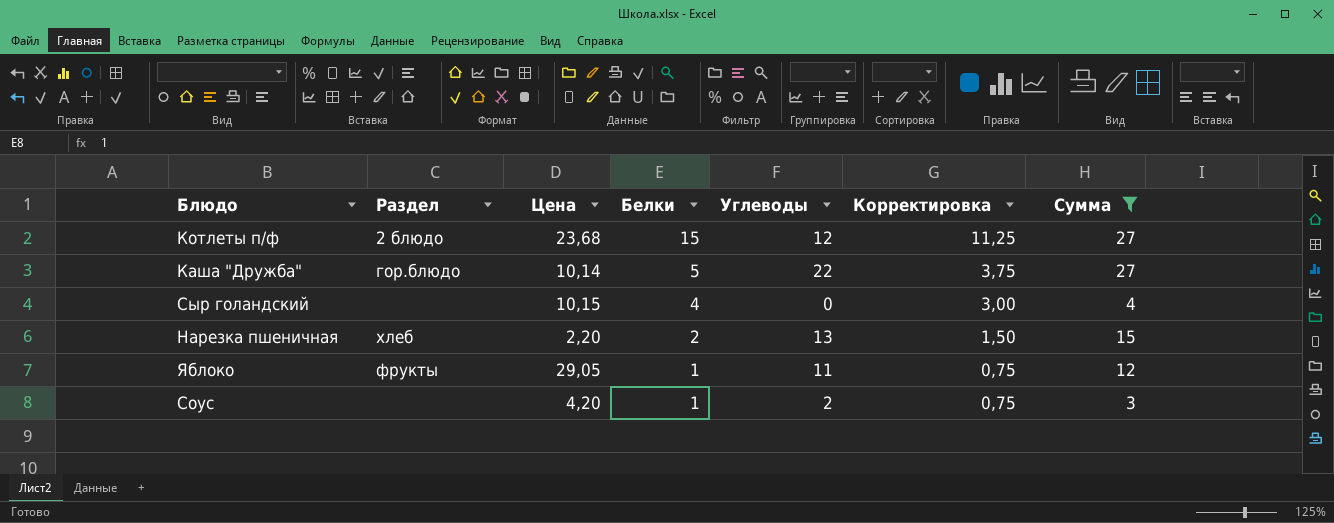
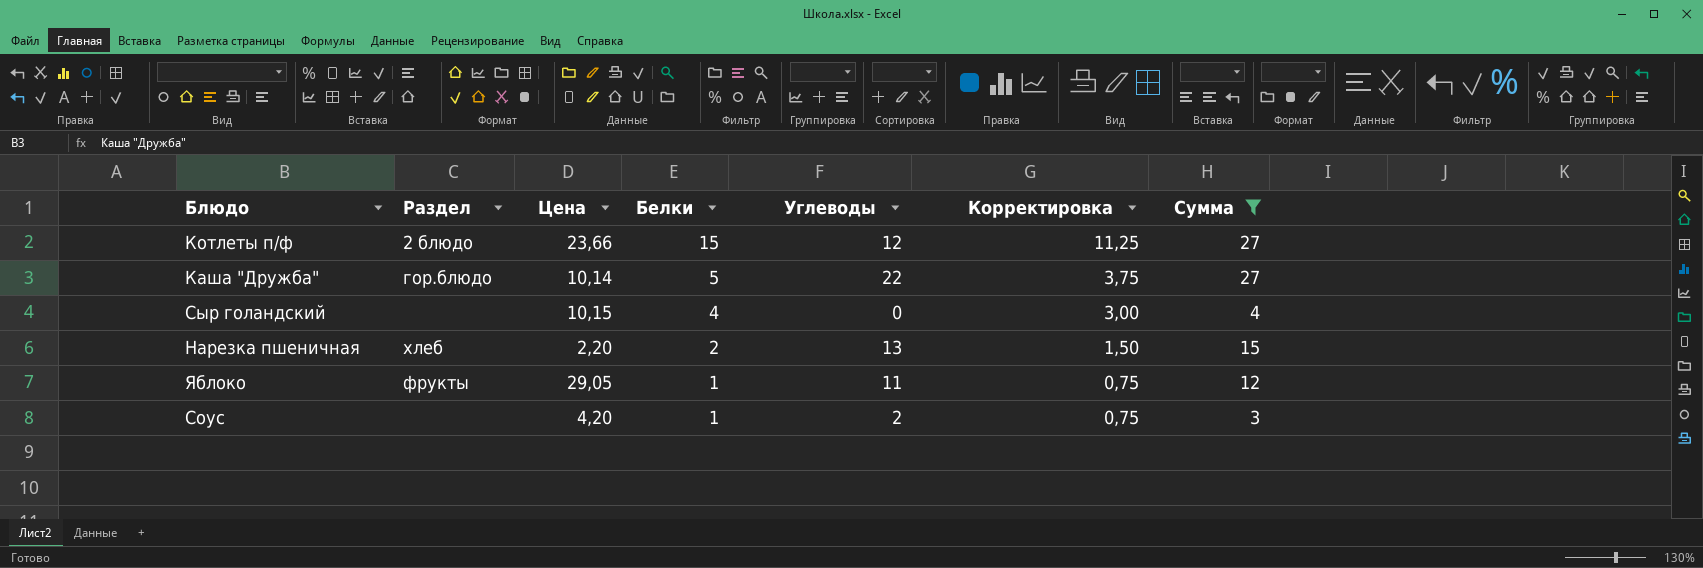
Котлеты п/ф | Цена: 23,68 -> 23,66

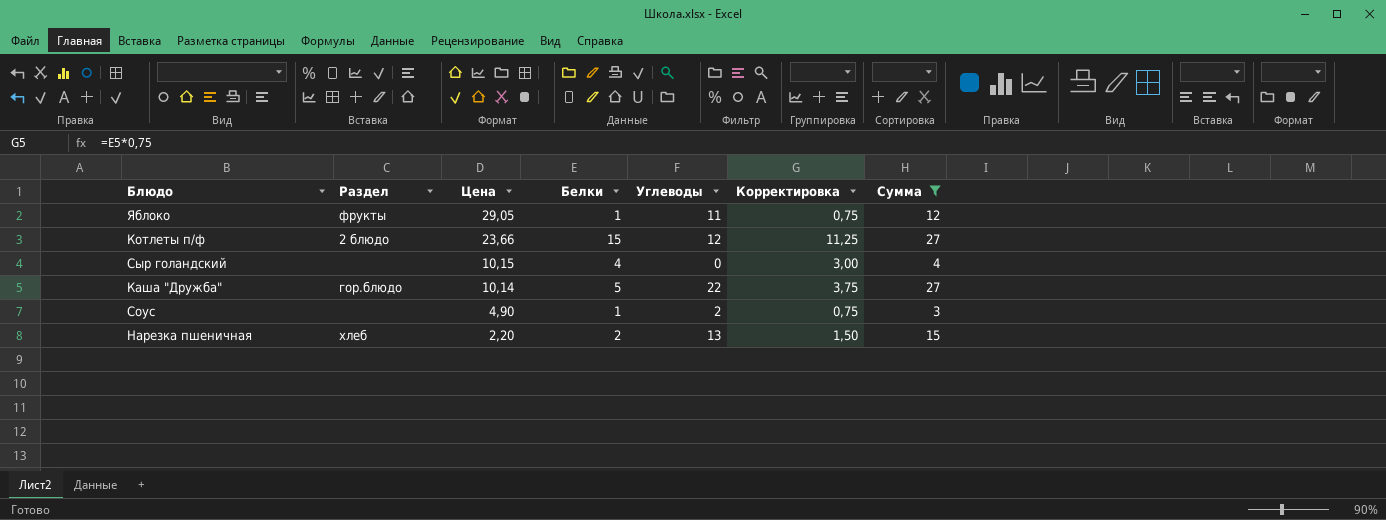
row order: Белки descending -> Цена descending
Соус | Цена: 4,20 -> 4,90

